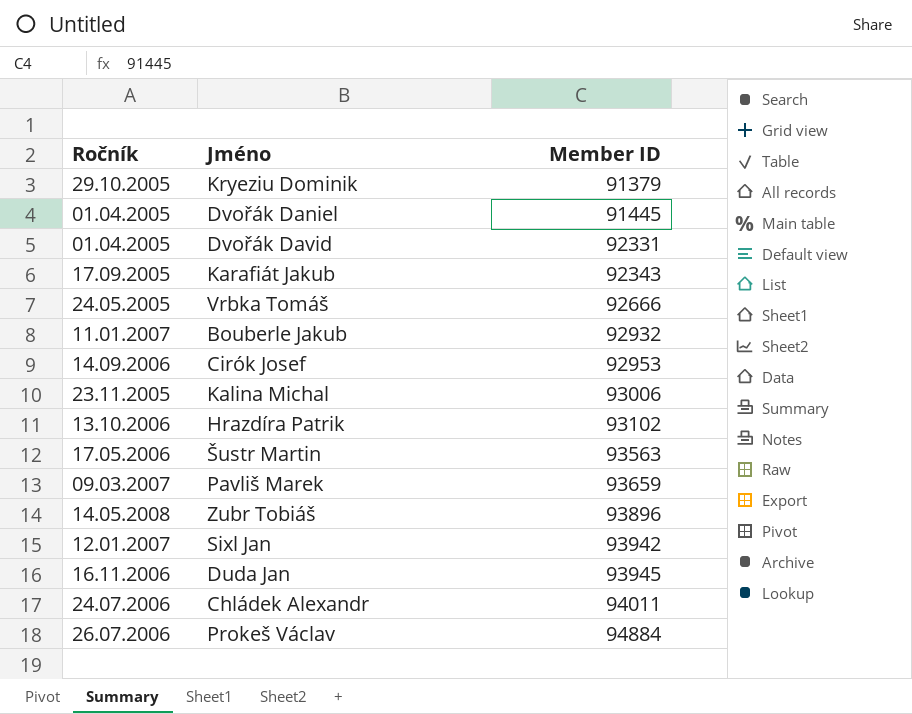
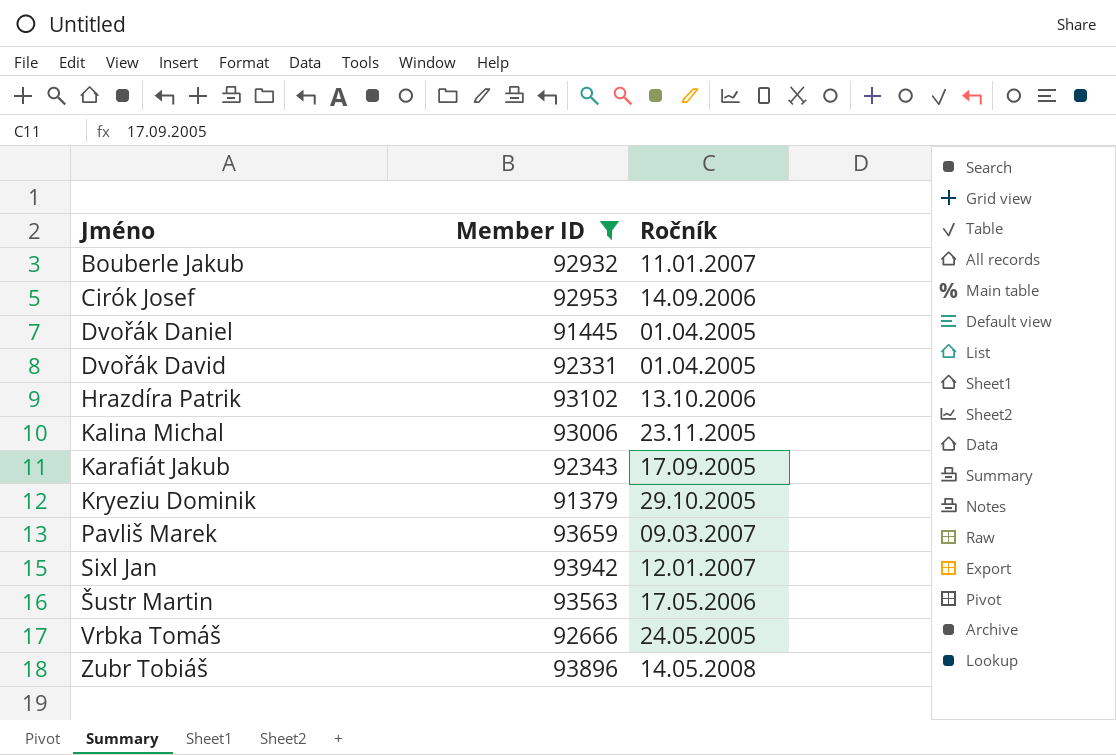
filter: none -> Member ID <= 93942
row order: Member ID ascending -> Jméno ascending
column Ročník | position: 1 -> 3

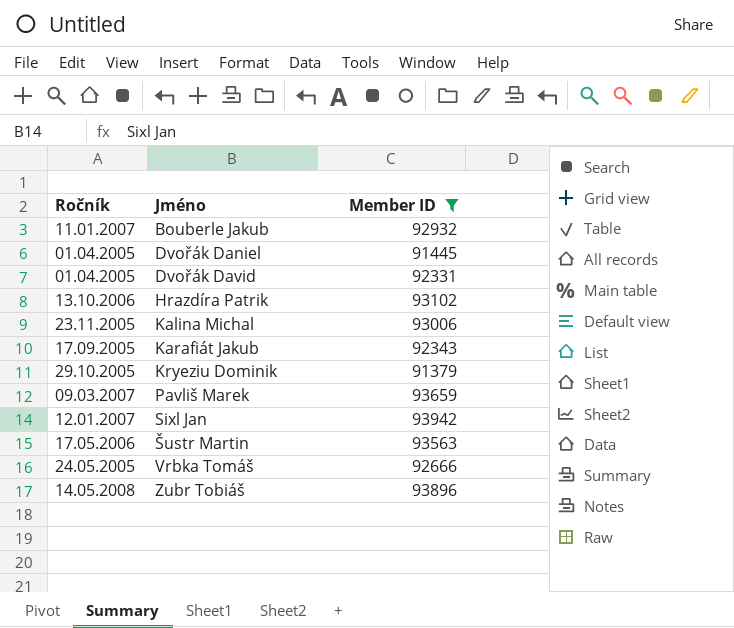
column Ročník | position: 3 -> 1
row Cirók Josef: 92953 | 14.09.2006 -> none

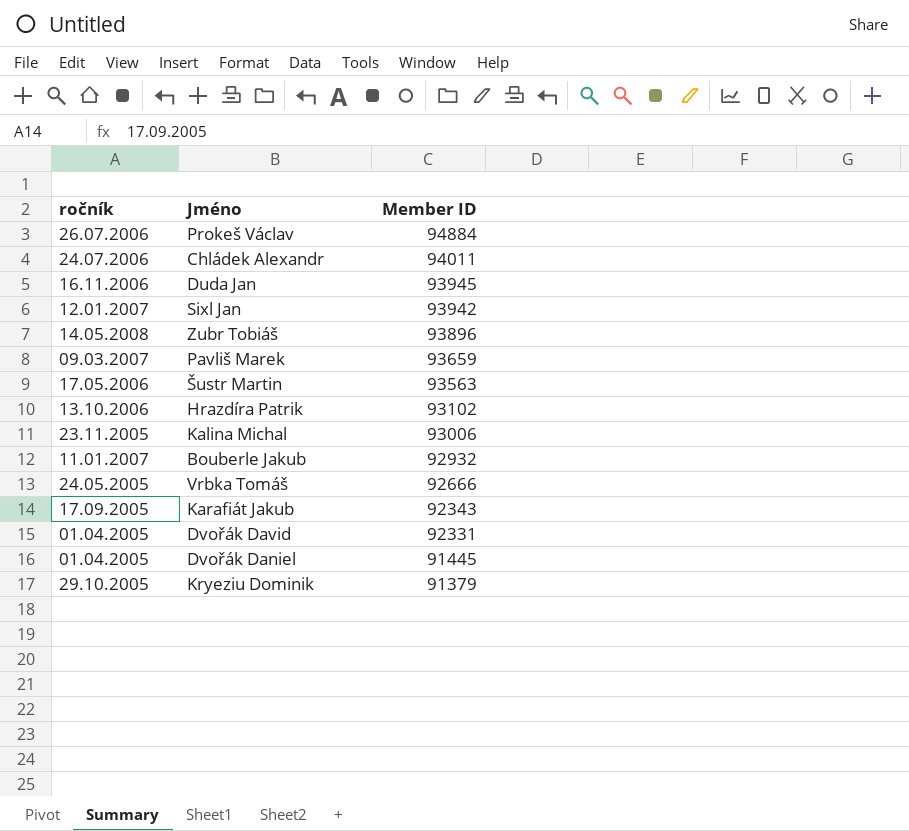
filter: Member ID <= 93942 -> none
row order: Jméno ascending -> Member ID descending
column name: Ročník -> ročník

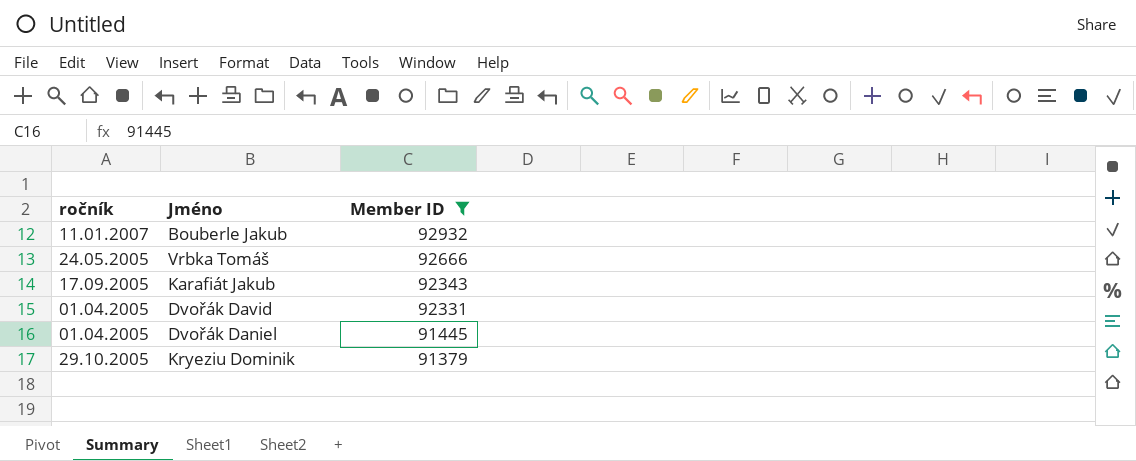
filter: none -> Member ID <= 92932

